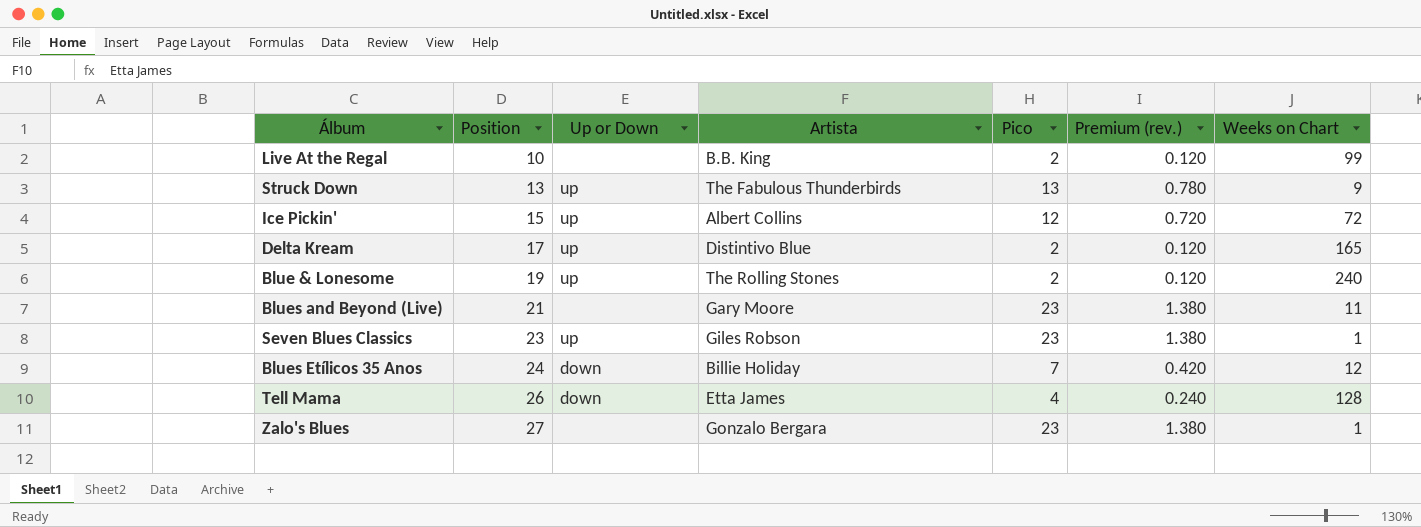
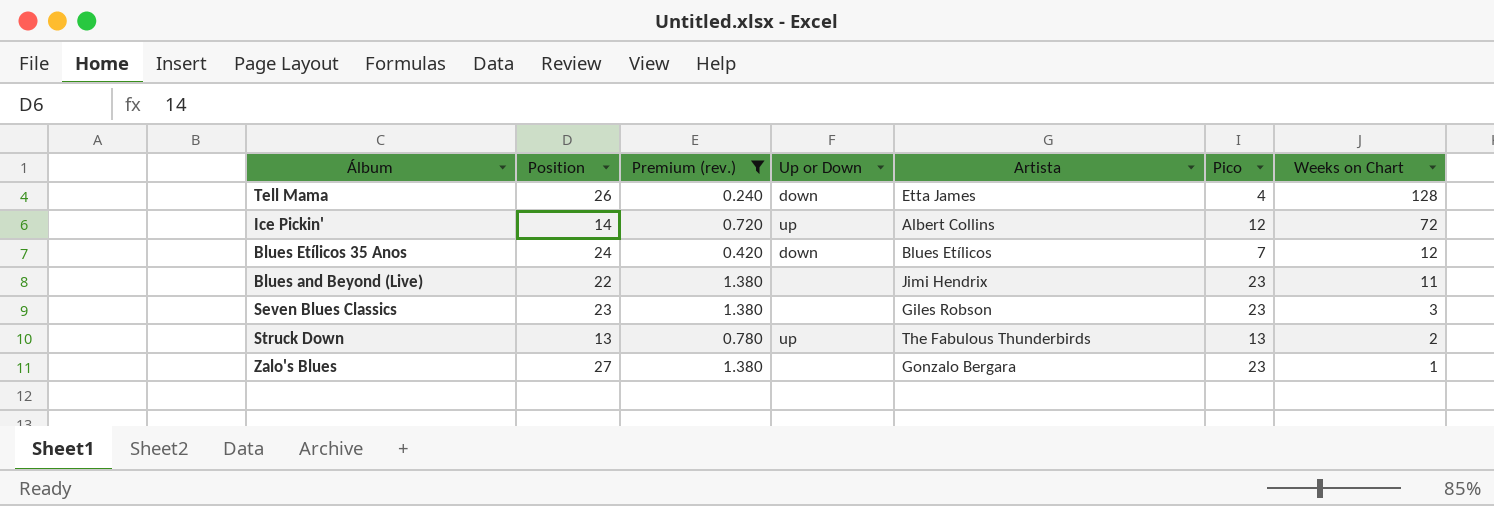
filter: none -> Premium (rev.) != 0.120
row order: Position ascending -> Weeks on Chart descending
column Premium (rev.) | position: 6 -> 3
Ice Pickin' | Position: 15 -> 14
Blues Etílicos 35 Anos | Artista: Billie Holiday -> Blues Etílicos
Blues and Beyond (Live) | Position: 21 -> 22
Blues and Beyond (Live) | Artista: Gary Moore -> Jimi Hendrix
Seven Blues Classics | Up or Down: up -> none
Seven Blues Classics | Weeks on Chart: 1 -> 3
Struck Down | Weeks on Chart: 9 -> 2

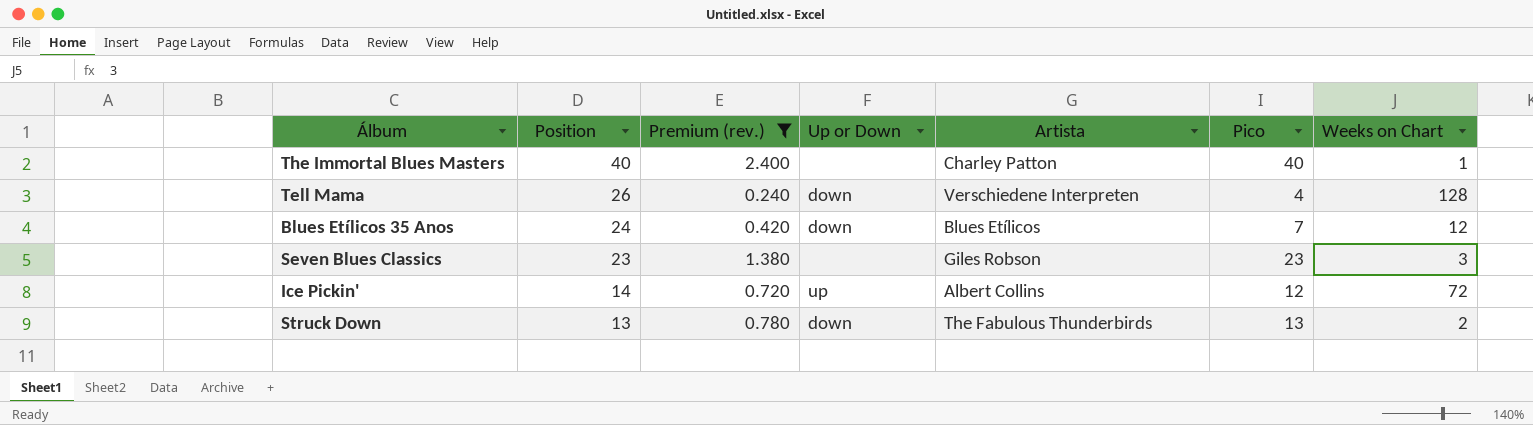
row order: Weeks on Chart descending -> Position descending
row Blues and Beyond (Live): 22 | 1.380 | none | Jimi Hendrix | 23 | 11 -> none
row Zalo's Blues: 27 | 1.380 | none | Gonzalo Bergara | 23 | 1 -> none
row The Immortal Blues Masters: none -> 40 | 2.400 | none | Charley Patton | 40 | 1
Tell Mama | Artista: Etta James -> Verschiedene Interpreten
Struck Down | Up or Down: up -> down

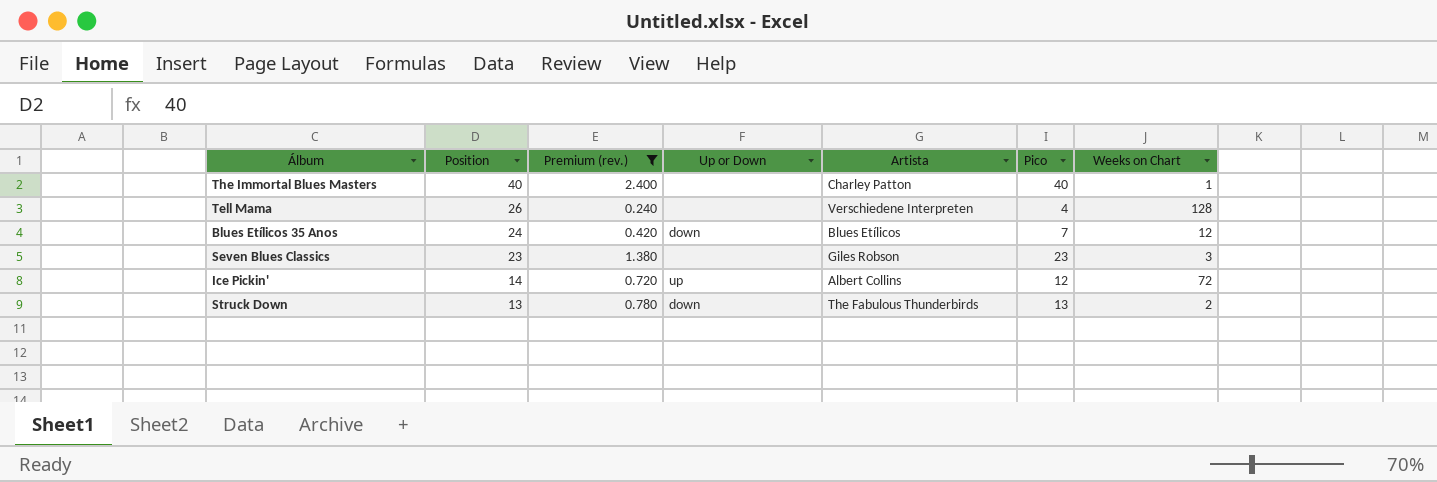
Tell Mama | Up or Down: down -> none

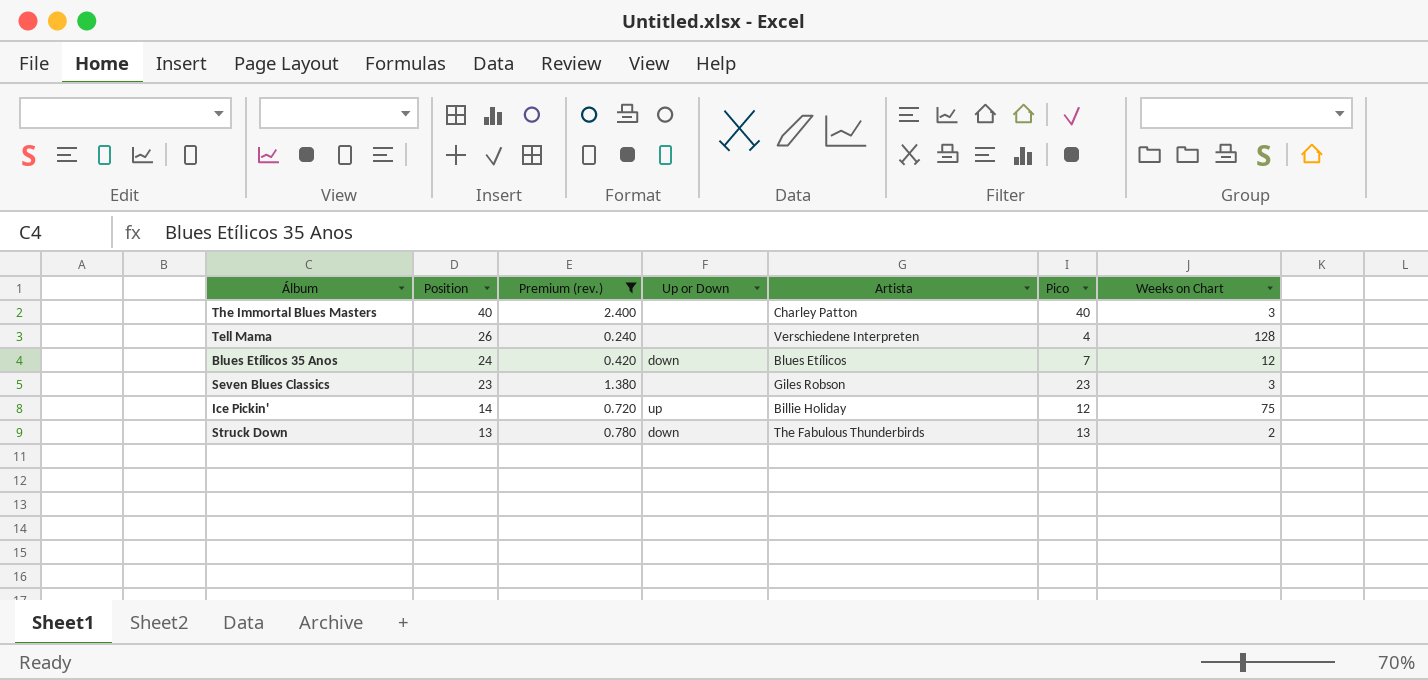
The Immortal Blues Masters | Weeks on Chart: 1 -> 3
Ice Pickin' | Artista: Albert Collins -> Billie Holiday
Ice Pickin' | Weeks on Chart: 72 -> 75

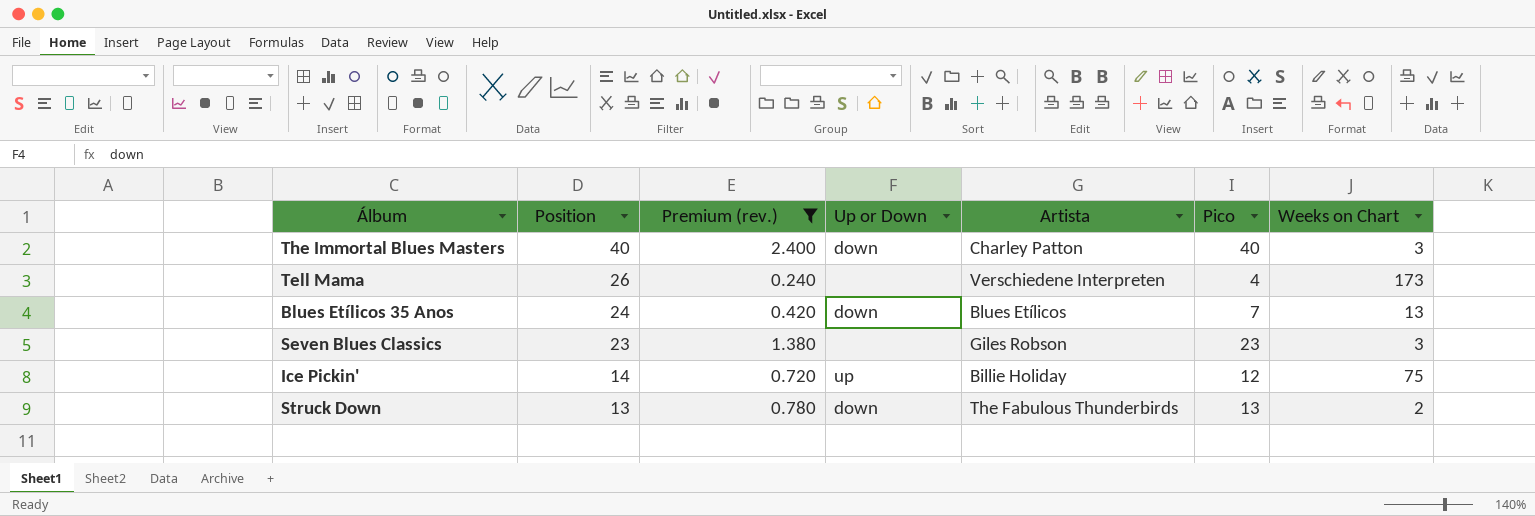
The Immortal Blues Masters | Up or Down: none -> down
Tell Mama | Weeks on Chart: 128 -> 173
Blues Etílicos 35 Anos | Weeks on Chart: 12 -> 13

